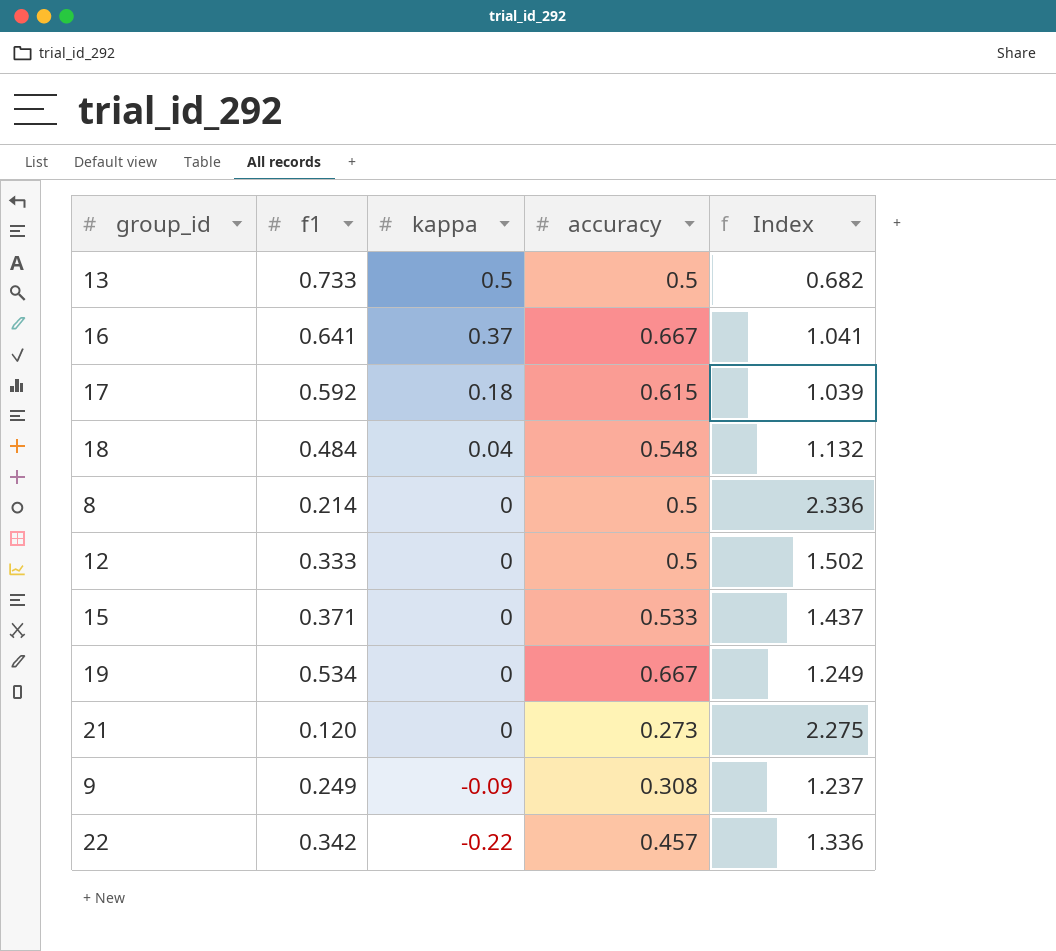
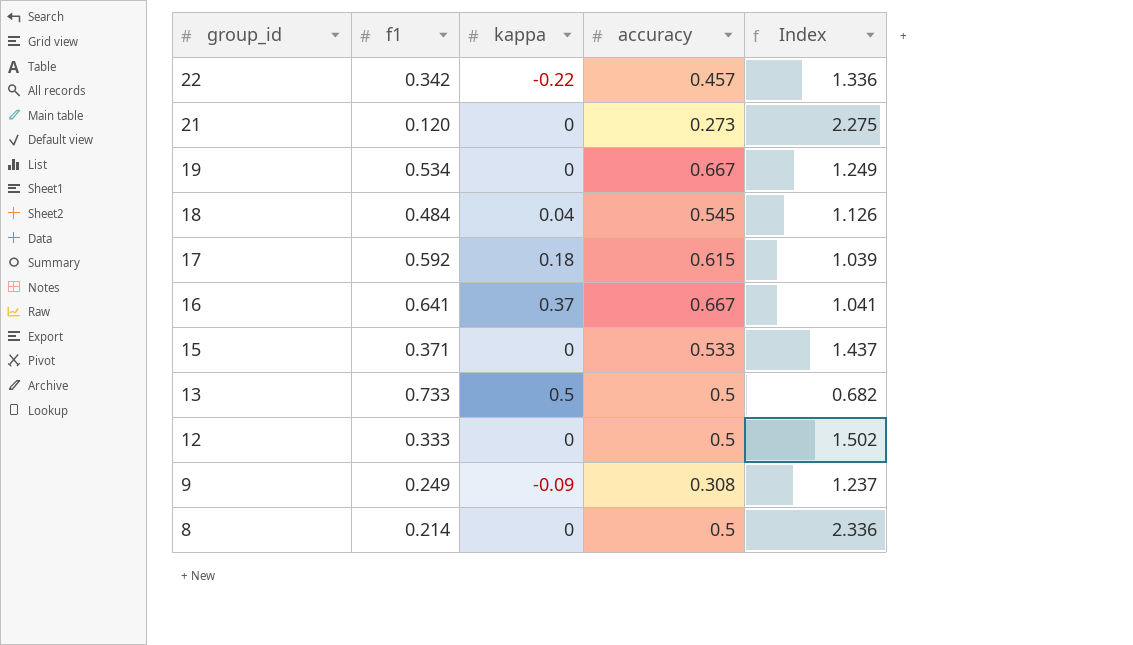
row order: kappa descending -> group_id descending
18 | accuracy: 0.548 -> 0.545
18 | Index: 1.132 -> 1.126

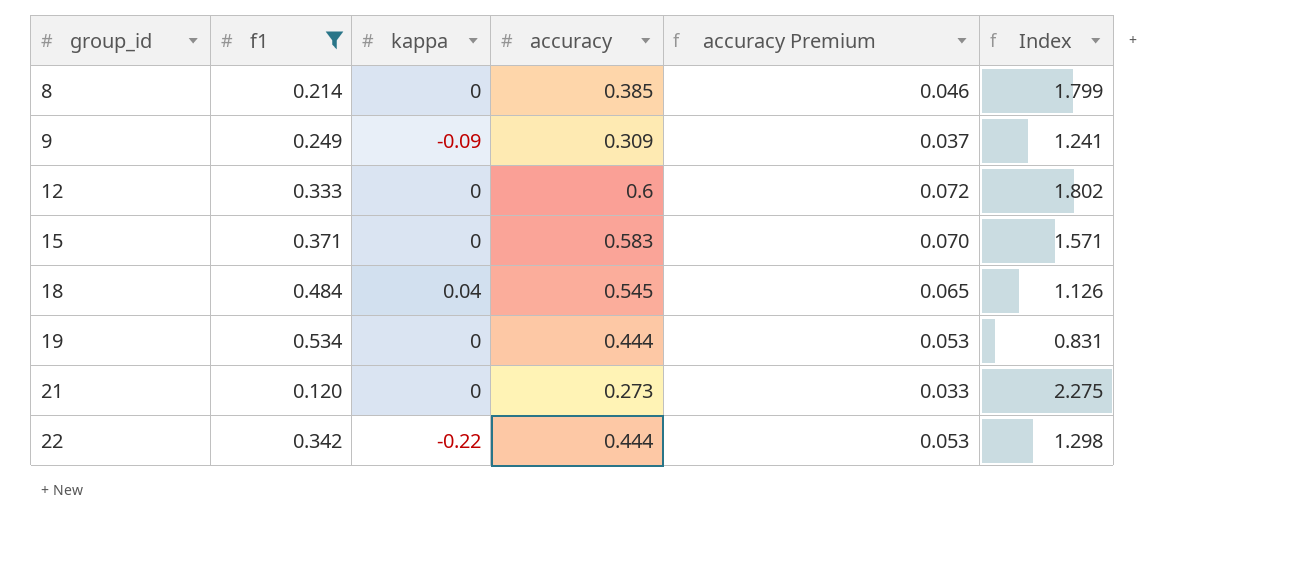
filter: none -> f1 <= 0.534
row order: group_id descending -> group_id ascending
column accuracy Premium | formula: none -> [accuracy] * 0.12
8 | accuracy: 0.5 -> 0.385
8 | Index: 2.336 -> 1.799
9 | accuracy: 0.308 -> 0.309
9 | Index: 1.237 -> 1.241
12 | accuracy: 0.5 -> 0.6
12 | Index: 1.502 -> 1.802
15 | accuracy: 0.533 -> 0.583
15 | Index: 1.437 -> 1.571
19 | accuracy: 0.667 -> 0.444
19 | Index: 1.249 -> 0.831
22 | accuracy: 0.457 -> 0.444
22 | Index: 1.336 -> 1.298

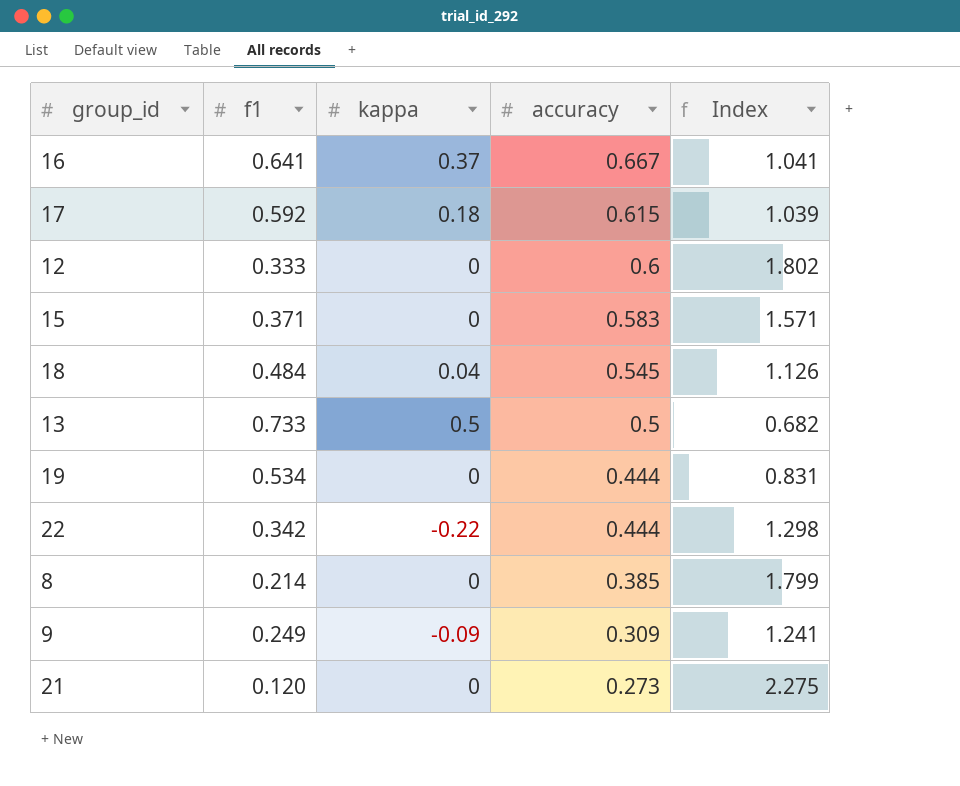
filter: f1 <= 0.534 -> none
row order: group_id ascending -> accuracy descending
column accuracy Premium | formula: [accuracy] * 0.12 -> none

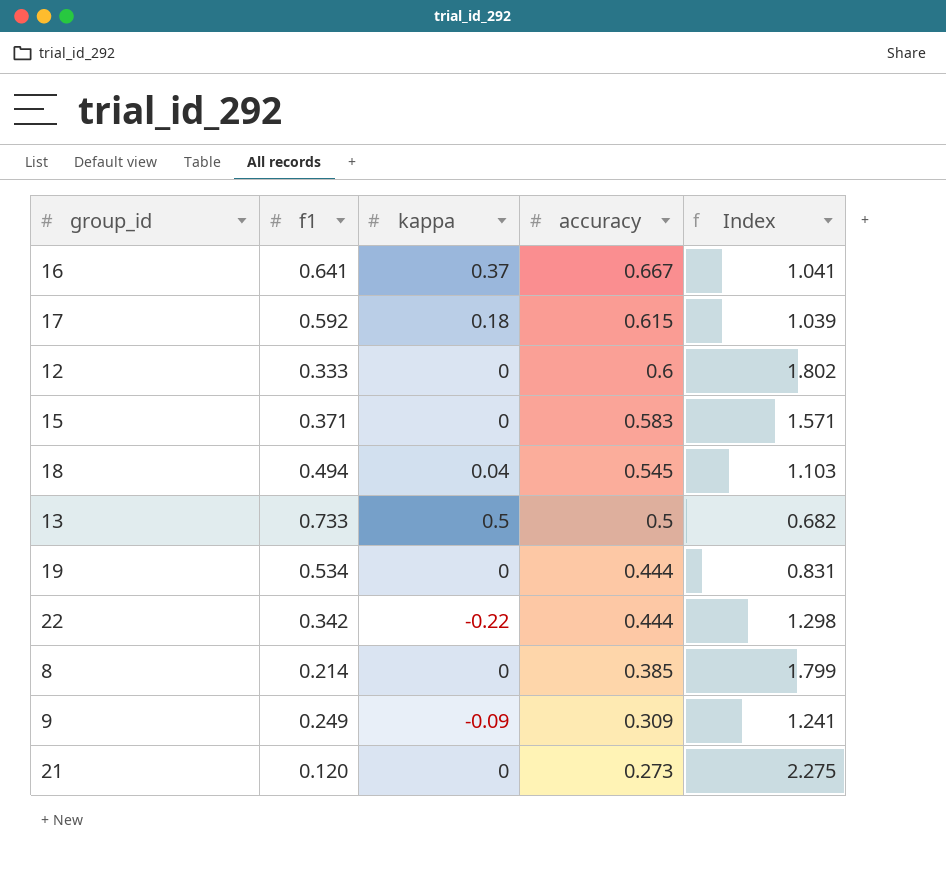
18 | f1: 0.484 -> 0.494
18 | Index: 1.126 -> 1.103

